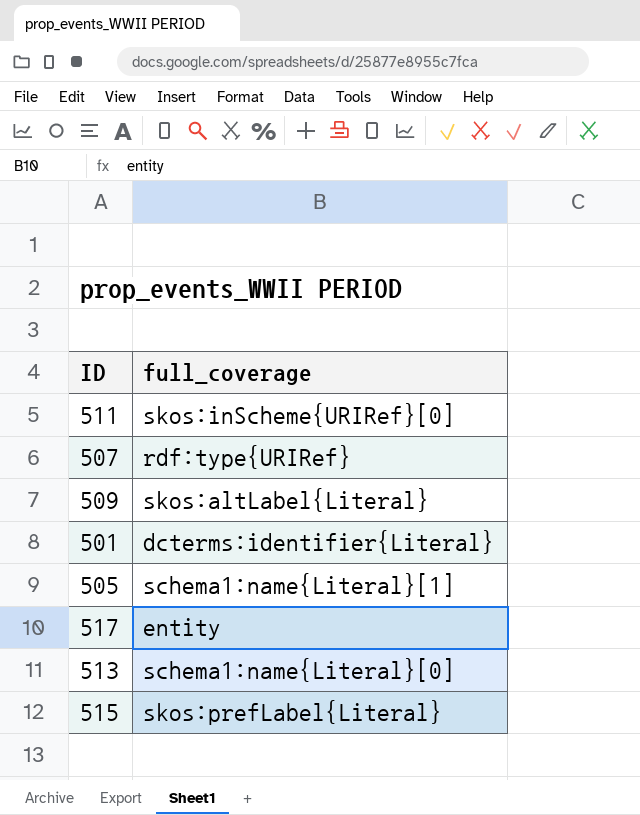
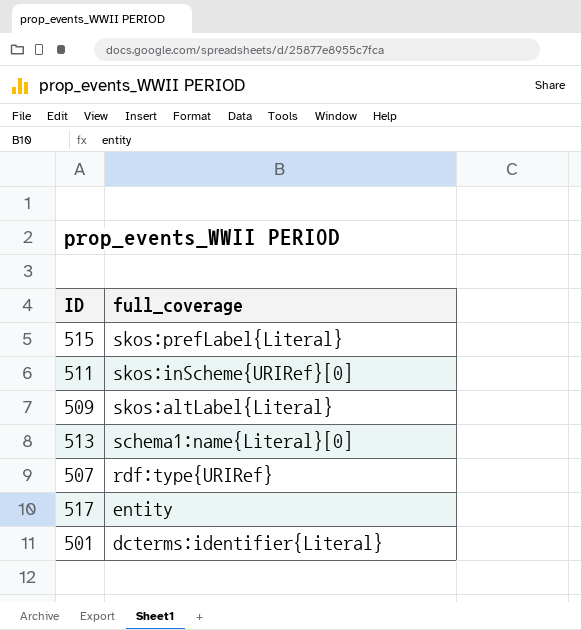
row order: none -> full_coverage descending
row 505: schema1:name{Literal}[1] -> none

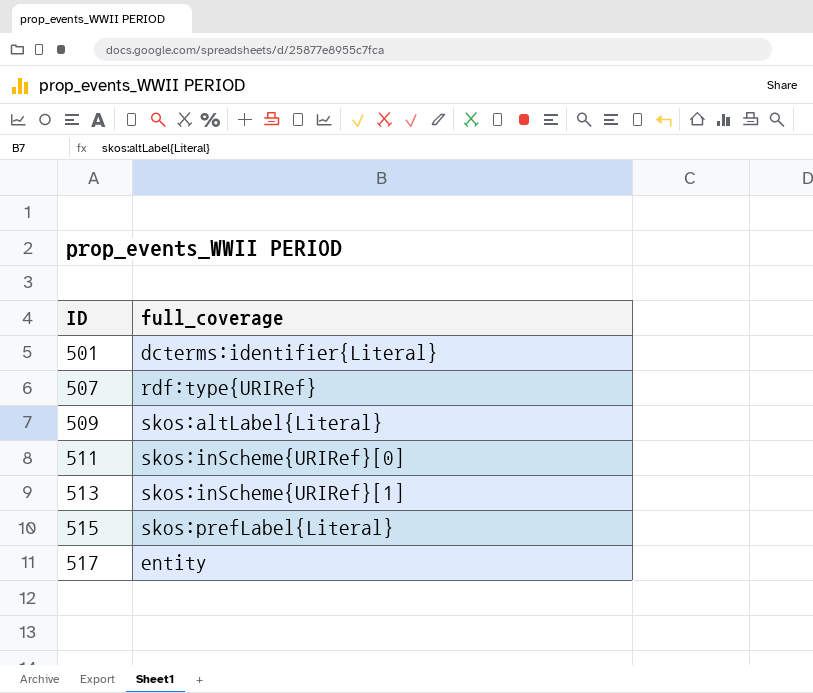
row order: full_coverage descending -> ID ascending
513 | full_coverage: schema1:name{Literal}[0] -> skos:inScheme{URIRef}[1]

